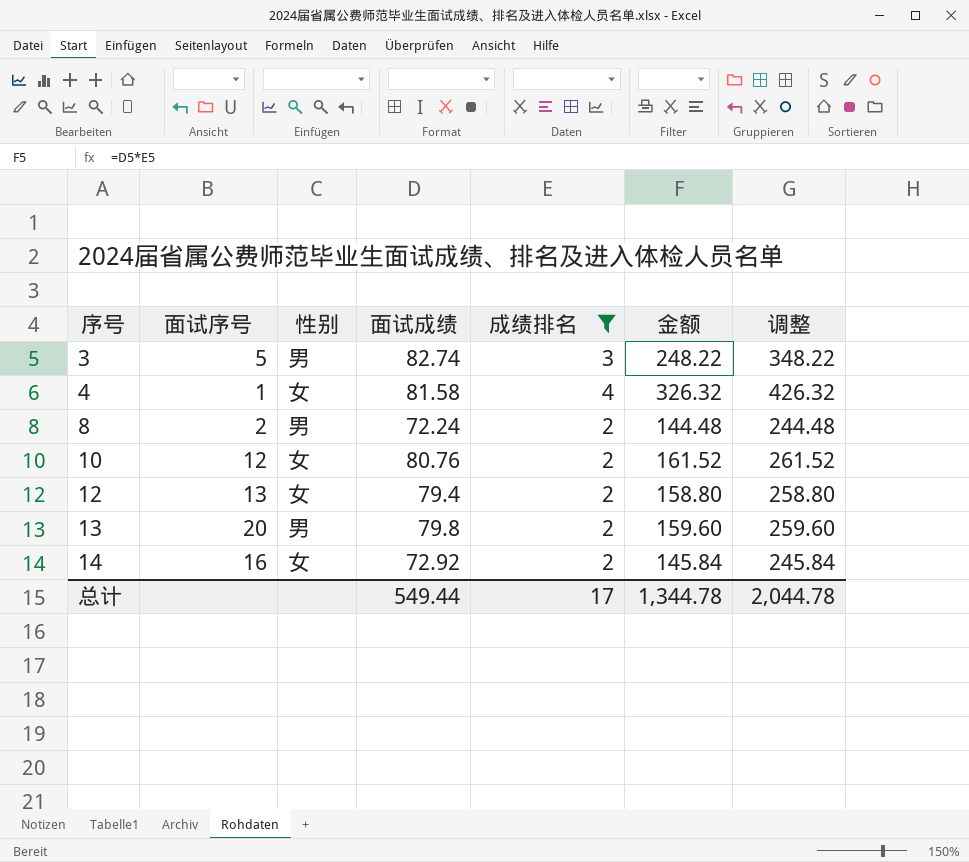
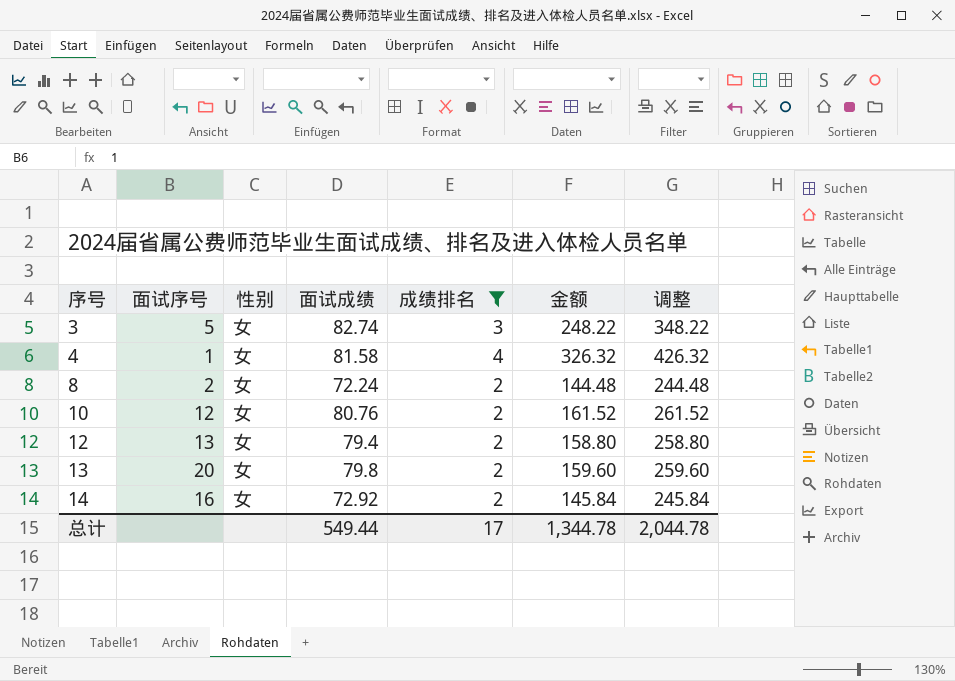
3 | 性别: 男 -> 女
8 | 性别: 男 -> 女
13 | 性别: 男 -> 女

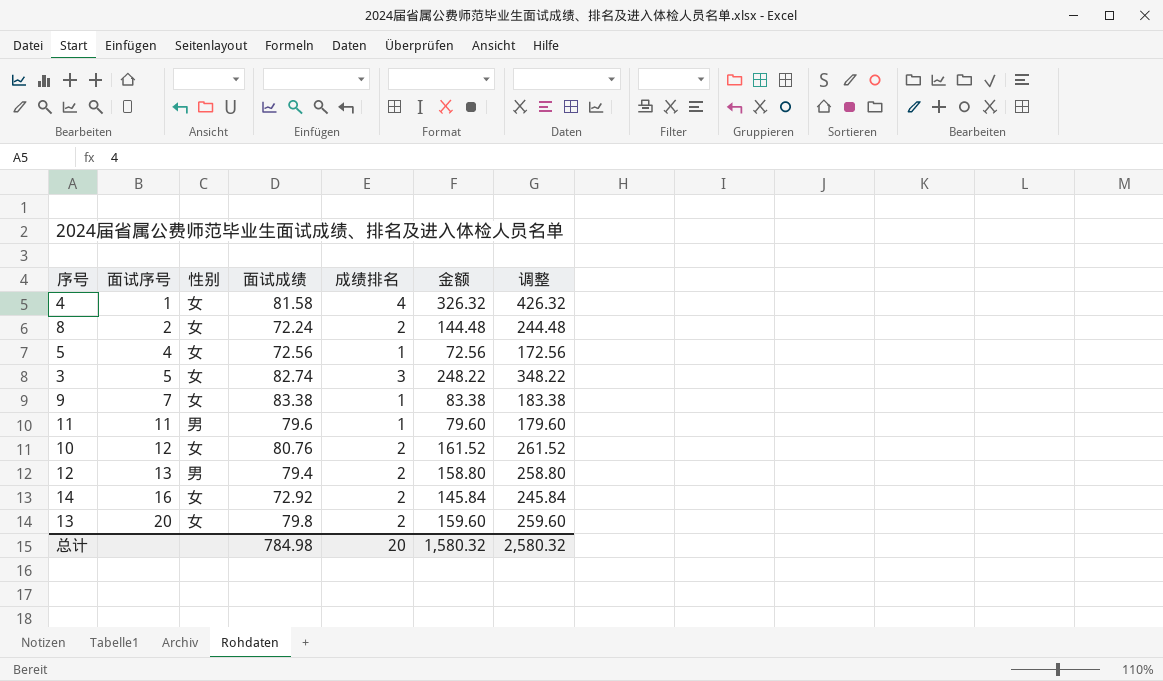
filter: 成绩排名 != 1 -> none
row order: 序号 ascending -> 面试序号 ascending
12 | 性别: 女 -> 男
总计 | 面试成绩: 549.44 -> 784.98
总计 | 成绩排名: 17 -> 20
总计 | 金额: 1,344.78 -> 1,580.32
总计 | 调整: 2,044.78 -> 2,580.32

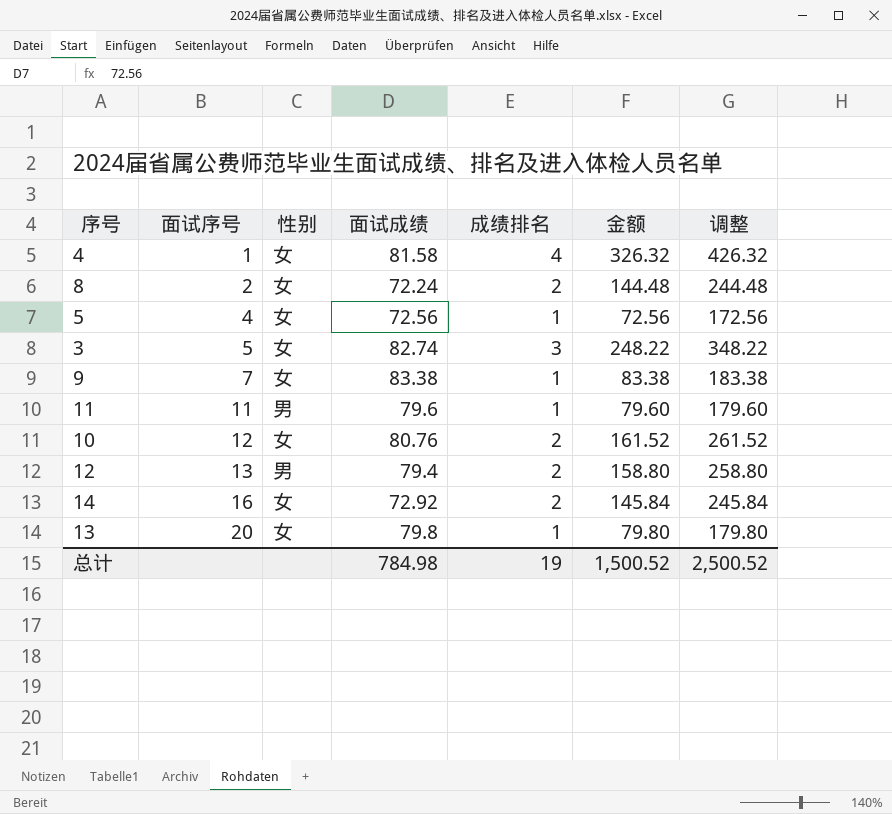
13 | 成绩排名: 2 -> 1
13 | 金额: 159.60 -> 79.80
13 | 调整: 259.60 -> 179.80
总计 | 成绩排名: 20 -> 19
总计 | 金额: 1,580.32 -> 1,500.52
总计 | 调整: 2,580.32 -> 2,500.52

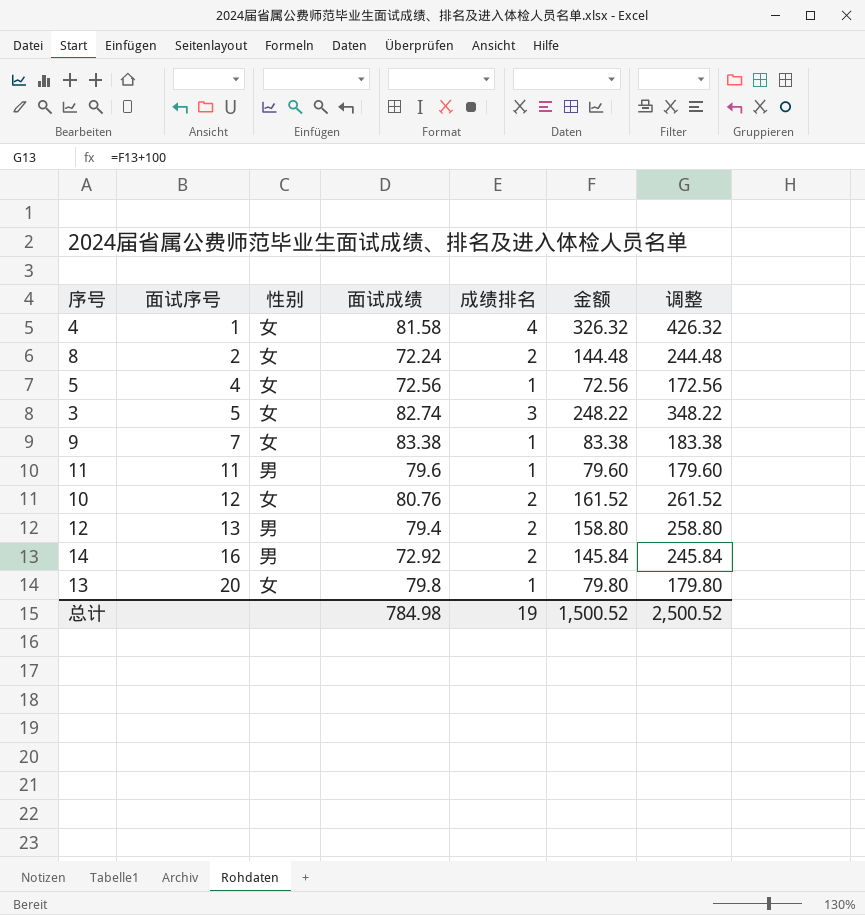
14 | 性别: 女 -> 男

